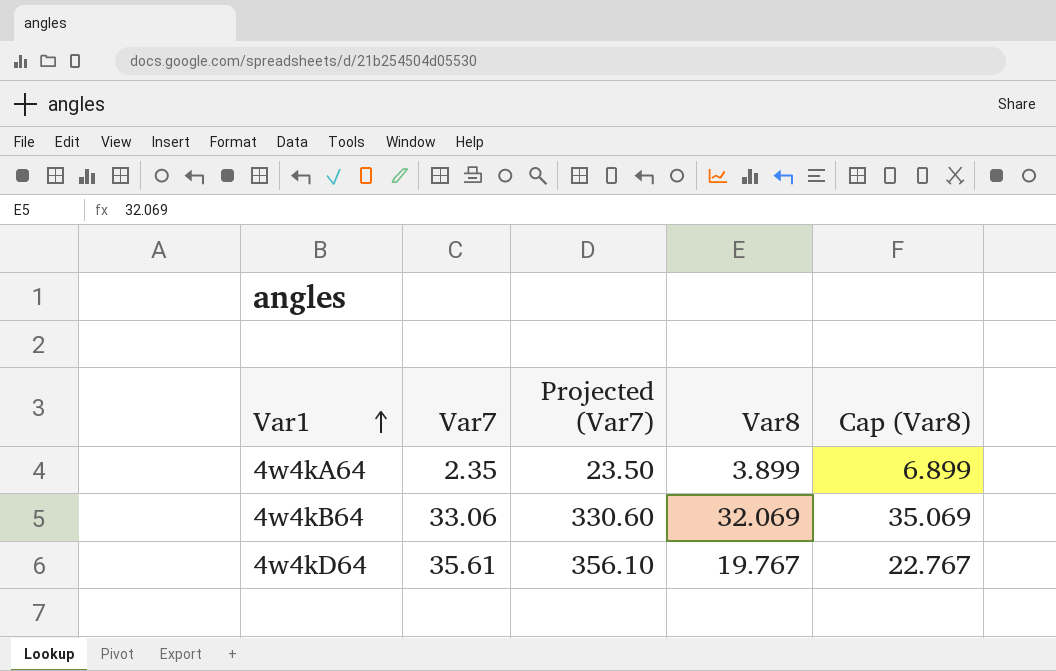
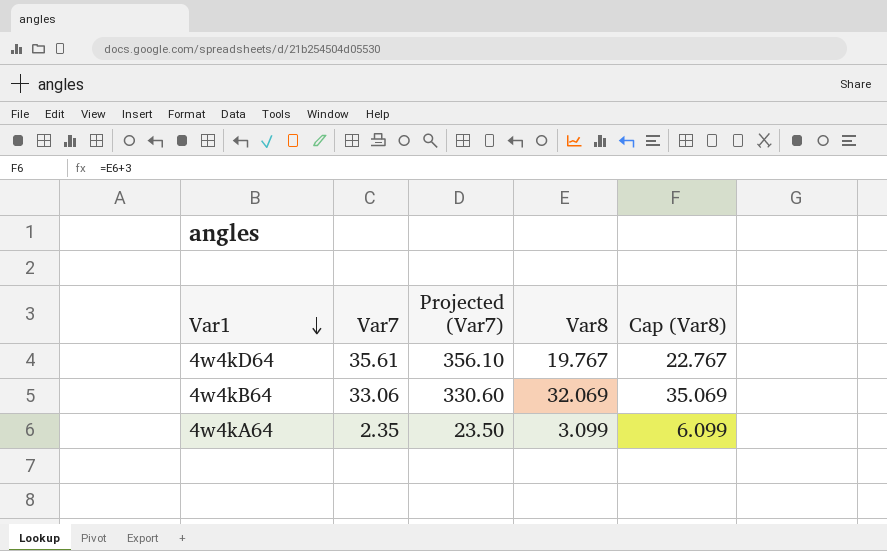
row order: Var1 ascending -> Var1 descending
4w4kA64 | Var8: 3.899 -> 3.099
4w4kA64 | Cap (Var8): 6.899 -> 6.099

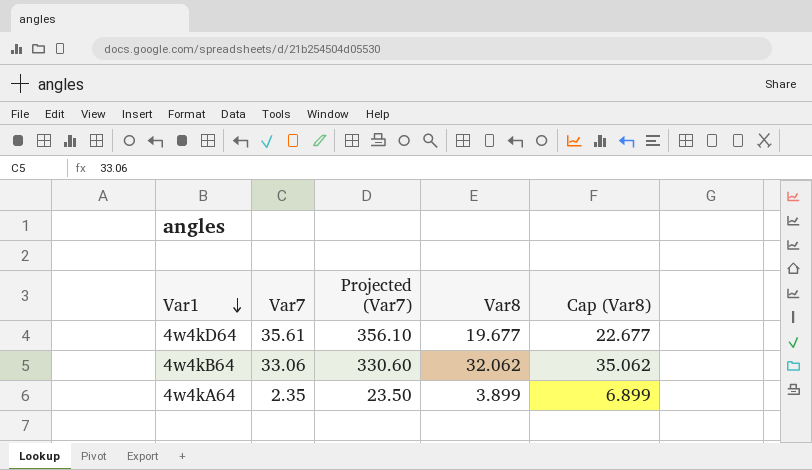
4w4kD64 | Var8: 19.767 -> 19.677
4w4kD64 | Cap (Var8): 22.767 -> 22.677
4w4kB64 | Var8: 32.069 -> 32.062
4w4kB64 | Cap (Var8): 35.069 -> 35.062
4w4kA64 | Var8: 3.099 -> 3.899
4w4kA64 | Cap (Var8): 6.099 -> 6.899

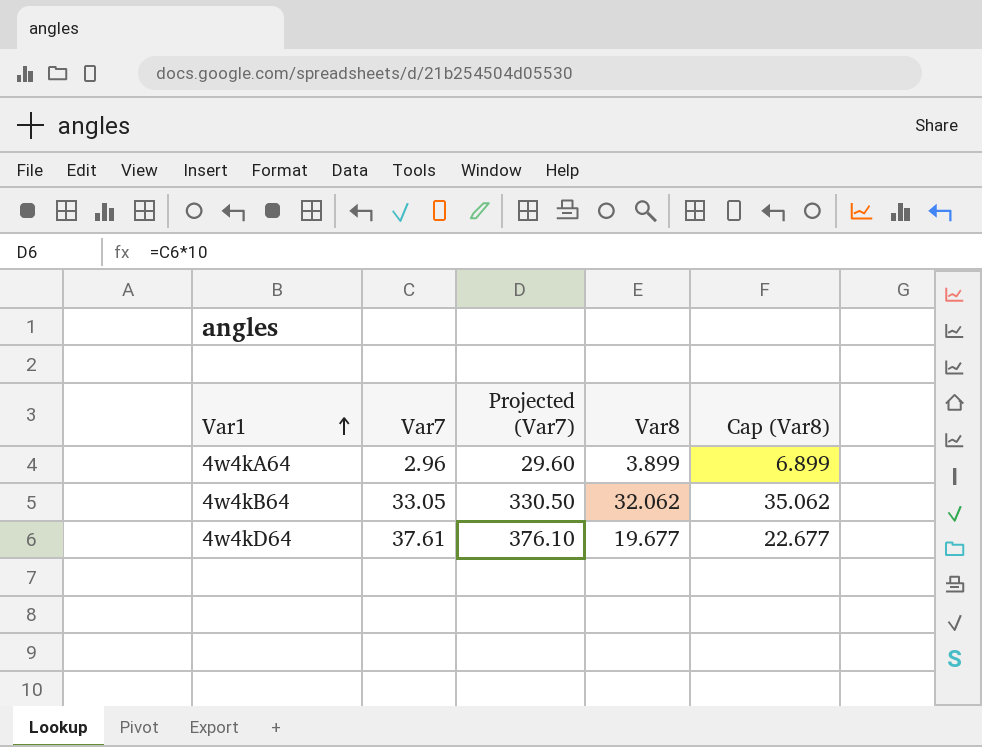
row order: Var1 descending -> Var1 ascending
4w4kA64 | Var7: 2.35 -> 2.96
4w4kA64 | Projected (Var7): 23.50 -> 29.60
4w4kB64 | Var7: 33.06 -> 33.05
4w4kB64 | Projected (Var7): 330.60 -> 330.50
4w4kD64 | Var7: 35.61 -> 37.61
4w4kD64 | Projected (Var7): 356.10 -> 376.10

